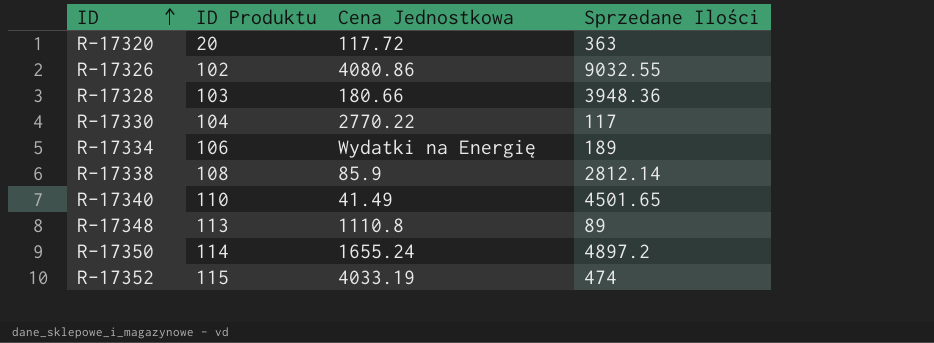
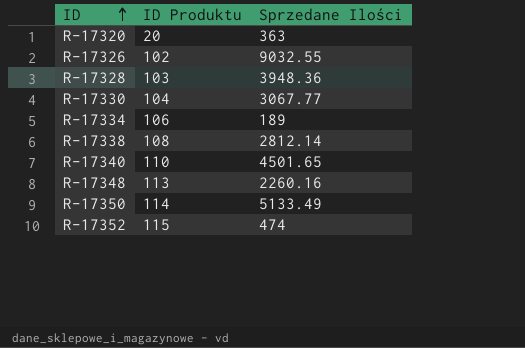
column Cena Jednostkowa | position: 3 -> none
R-17330 | Sprzedane Ilości: 117 -> 3067.77
R-17348 | Sprzedane Ilości: 89 -> 2260.16
R-17350 | Sprzedane Ilości: 4897.2 -> 5133.49

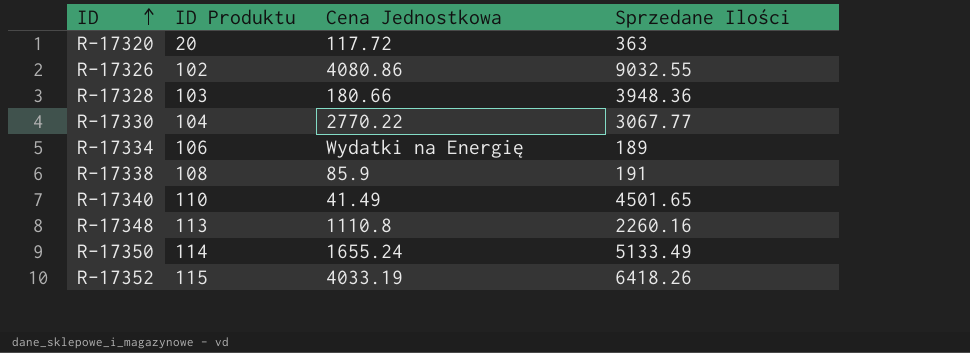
column Cena Jednostkowa | position: none -> 3
R-17338 | Sprzedane Ilości: 2812.14 -> 191
R-17352 | Sprzedane Ilości: 474 -> 6418.26

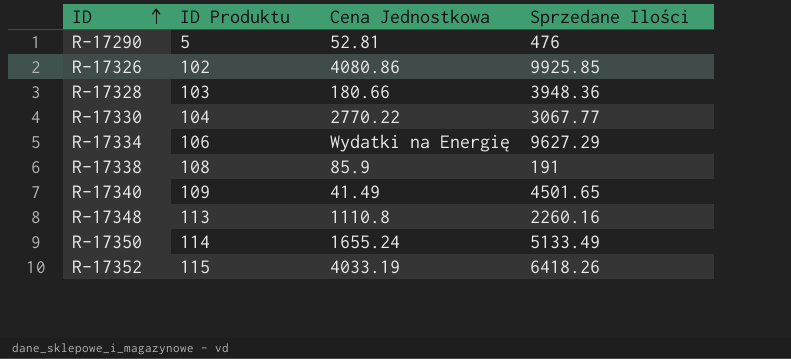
row R-17320: 20 | 117.72 | 363 -> none
row R-17290: none -> 5 | 52.81 | 476
R-17326 | Sprzedane Ilości: 9032.55 -> 9925.85
R-17334 | Sprzedane Ilości: 189 -> 9627.29
R-17340 | ID Produktu: 110 -> 109

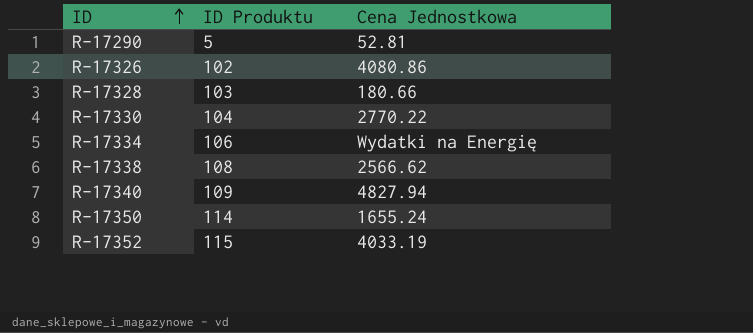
column Sprzedane Ilości | position: 4 -> none
row R-17348: 113 | 1110.8 | 2260.16 -> none
R-17338 | Cena Jednostkowa: 85.9 -> 2566.62
R-17340 | Cena Jednostkowa: 41.49 -> 4827.94

